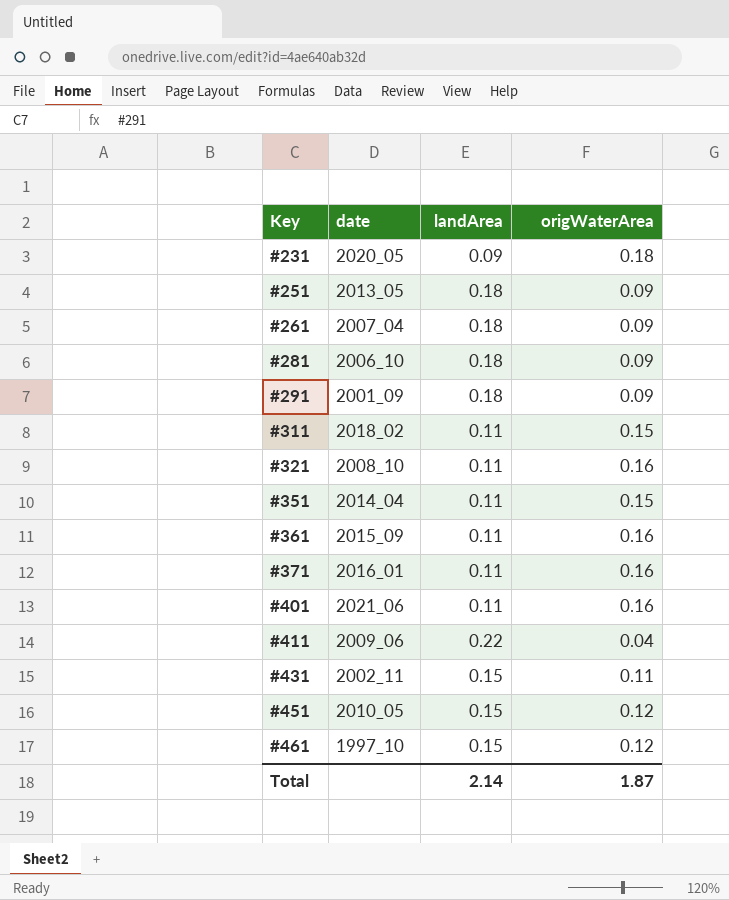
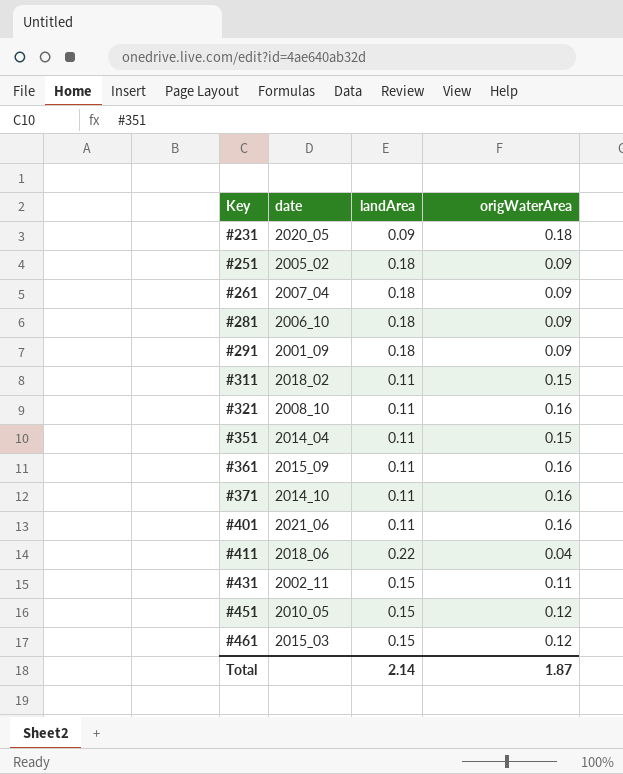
#251 | date: 2013_05 -> 2005_02
#371 | date: 2016_01 -> 2014_10
#411 | date: 2009_06 -> 2018_06
#461 | date: 1997_10 -> 2015_03

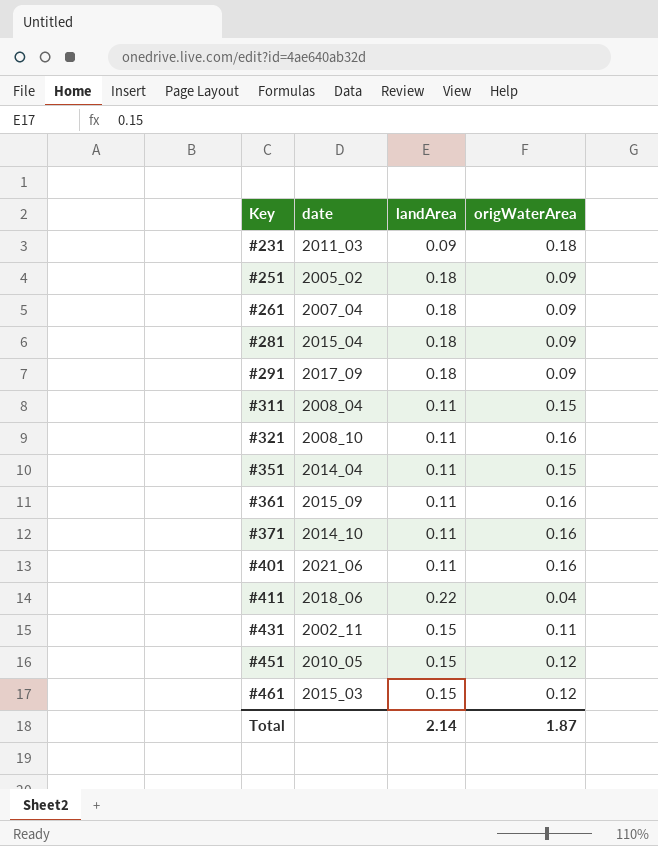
#231 | date: 2020_05 -> 2011_03
#281 | date: 2006_10 -> 2015_04
#291 | date: 2001_09 -> 2017_09
#311 | date: 2018_02 -> 2008_04

